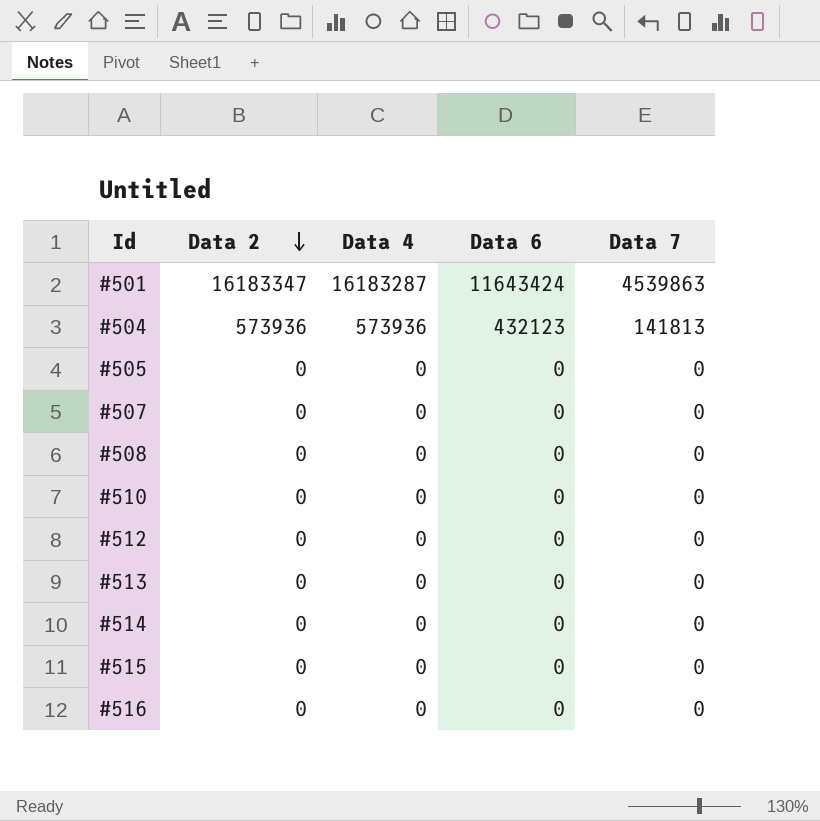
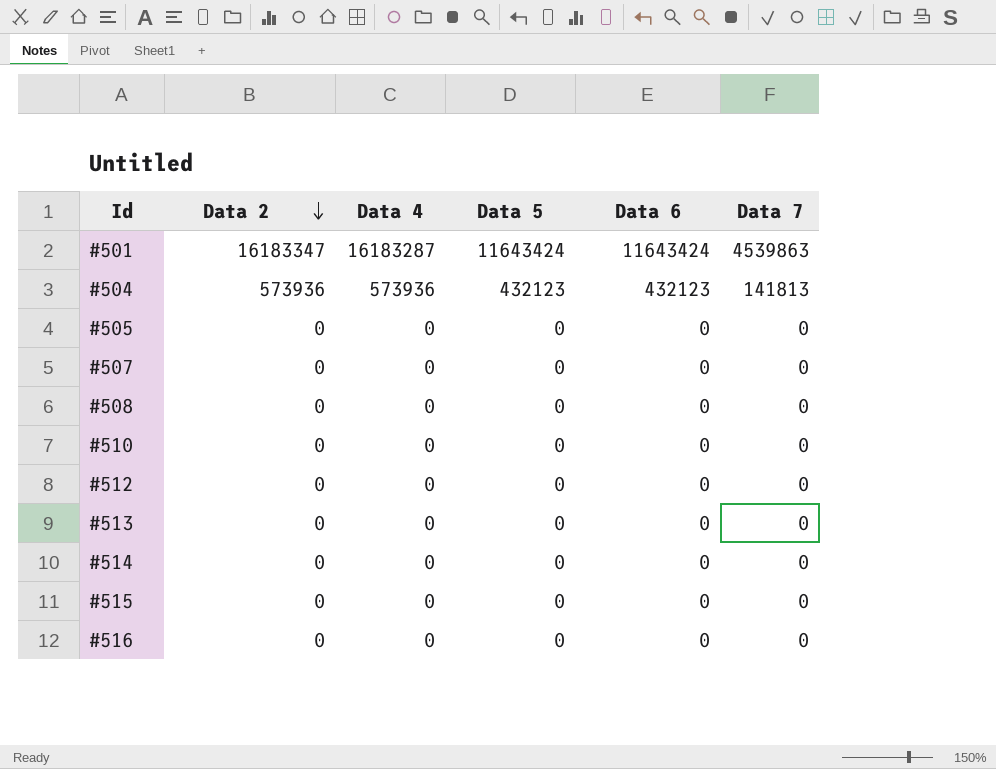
column Data 5 | position: none -> 4

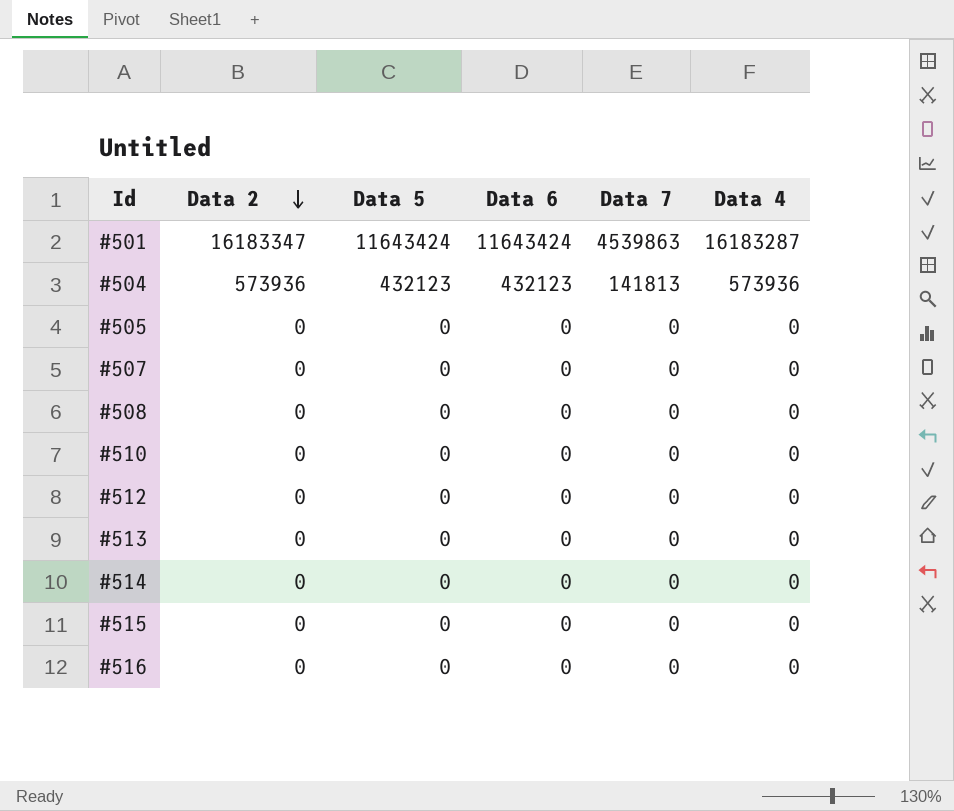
column Data 4 | position: 3 -> 6

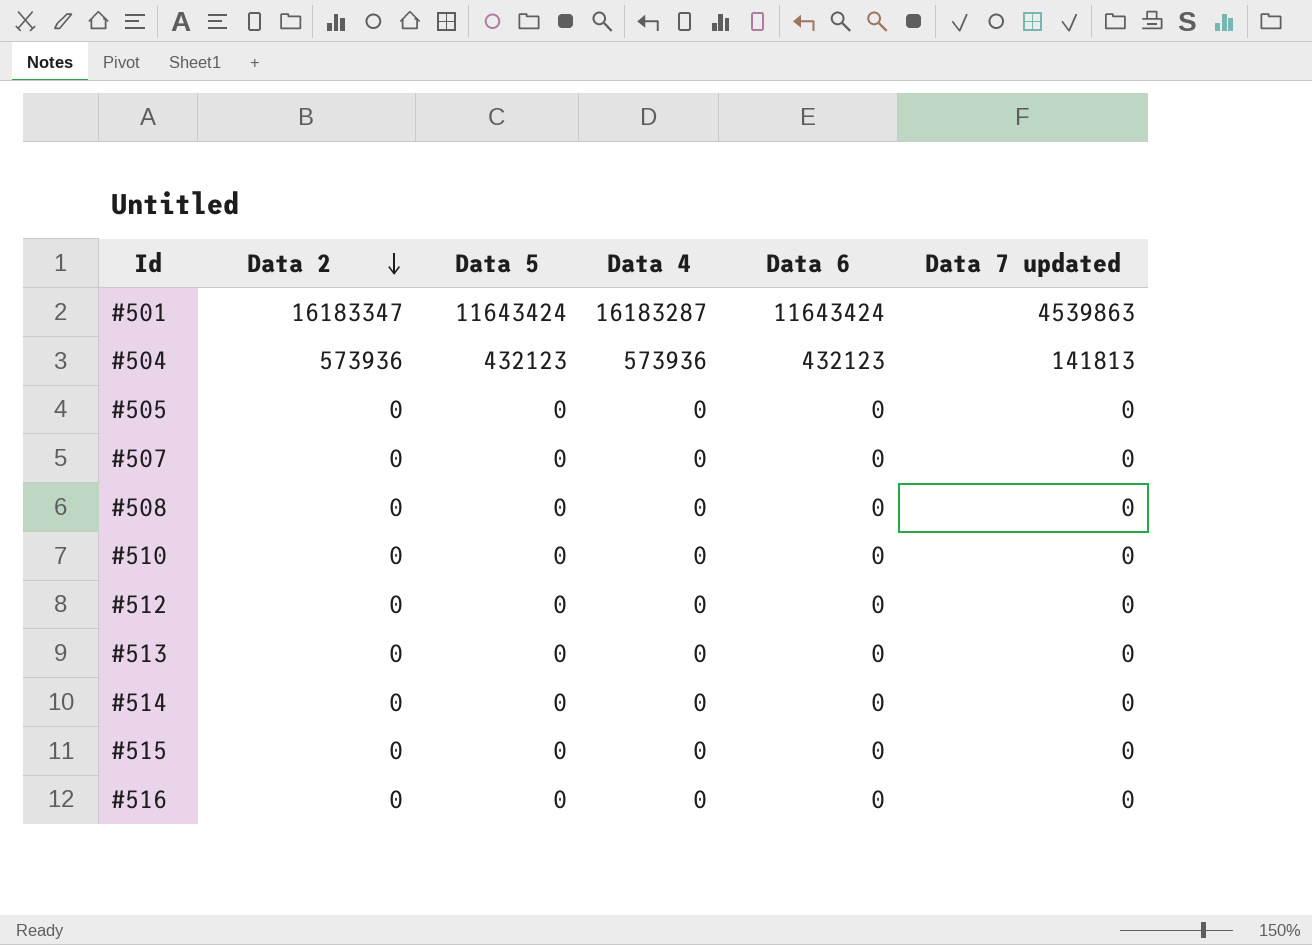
column Data 4 | position: 6 -> 4
column name: Data 7 -> Data 7 updated

